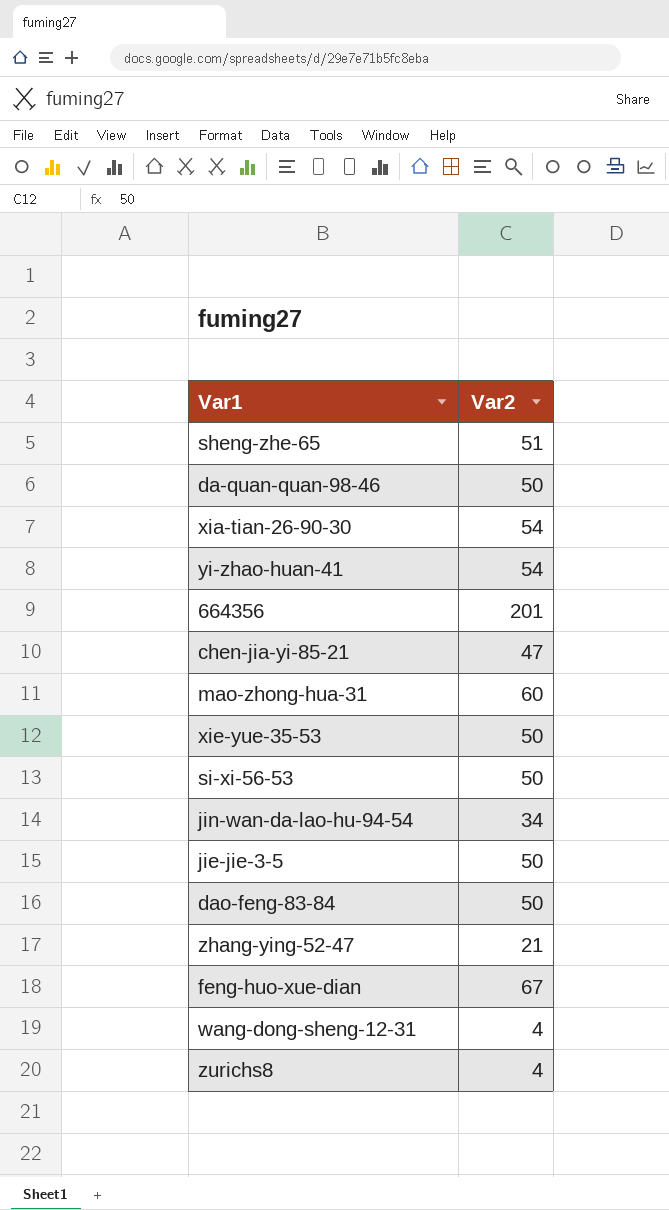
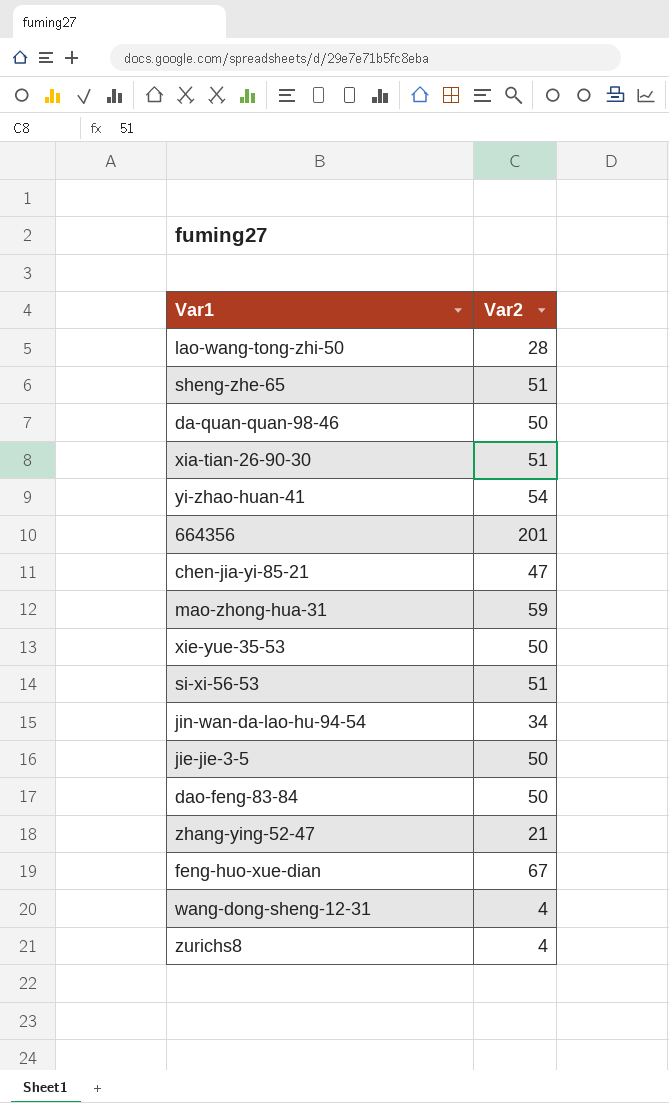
row lao-wang-tong-zhi-50: none -> 28
xia-tian-26-90-30 | Var2: 54 -> 51
mao-zhong-hua-31 | Var2: 60 -> 59
si-xi-56-53 | Var2: 50 -> 51

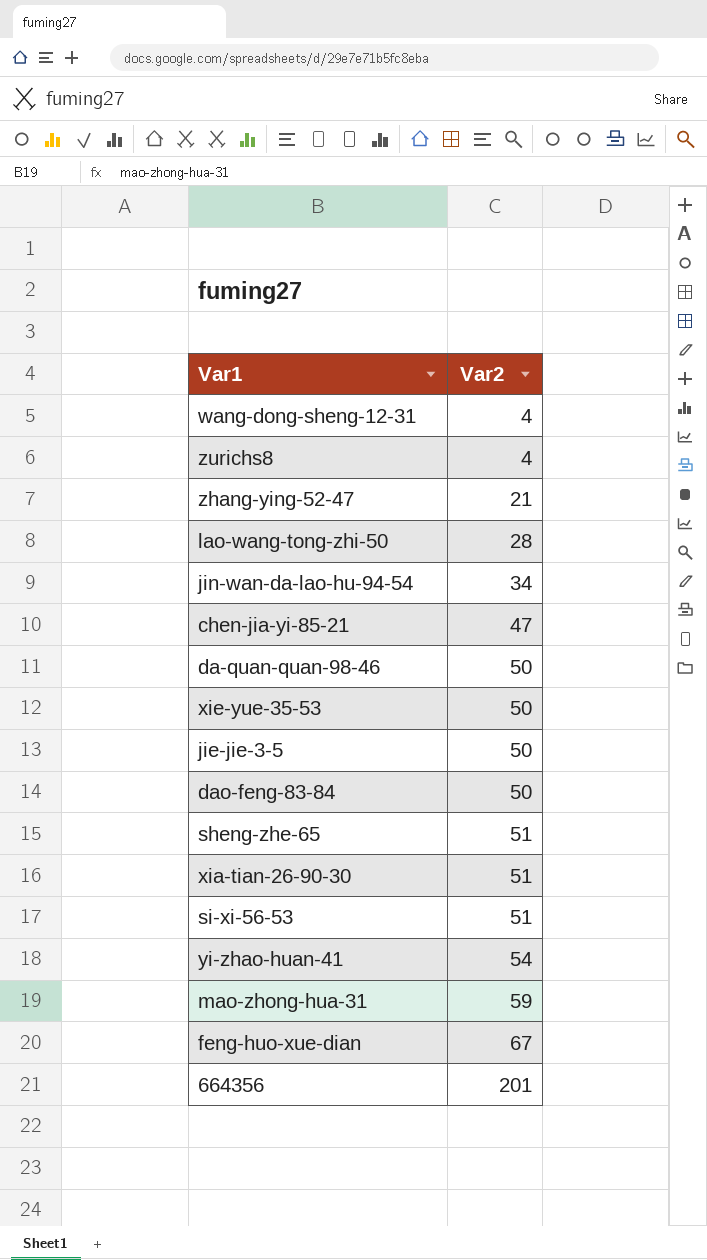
row order: none -> Var2 ascending

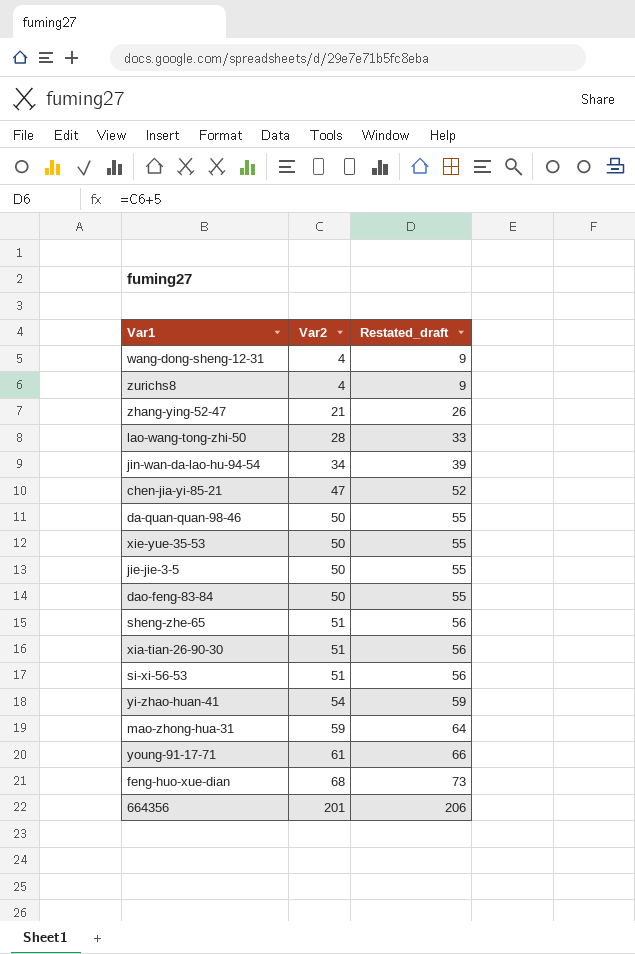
column Restated_draft | formula: none -> [Var2] + 5
row young-91-17-71: none -> 61 | 66
feng-huo-xue-dian | Var2: 67 -> 68

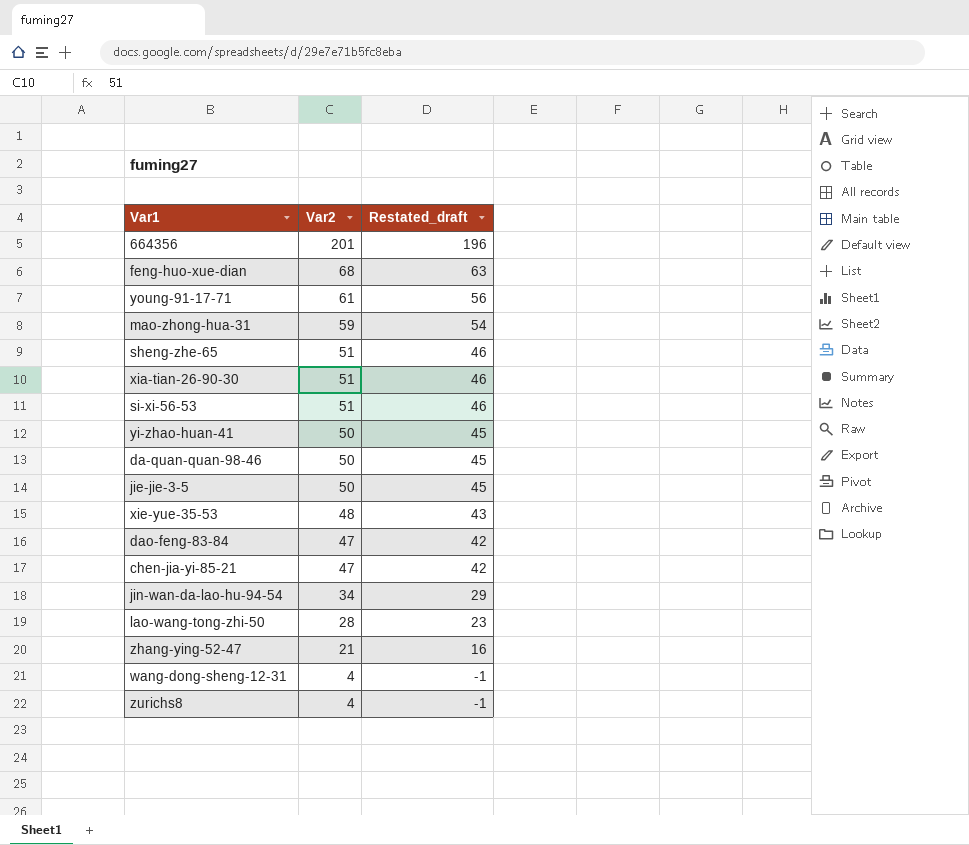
row order: Var2 ascending -> Var2 descending
column Restated_draft | formula: [Var2] + 5 -> [Var2] - 5
yi-zhao-huan-41 | Var2: 54 -> 50
xie-yue-35-53 | Var2: 50 -> 48
dao-feng-83-84 | Var2: 50 -> 47

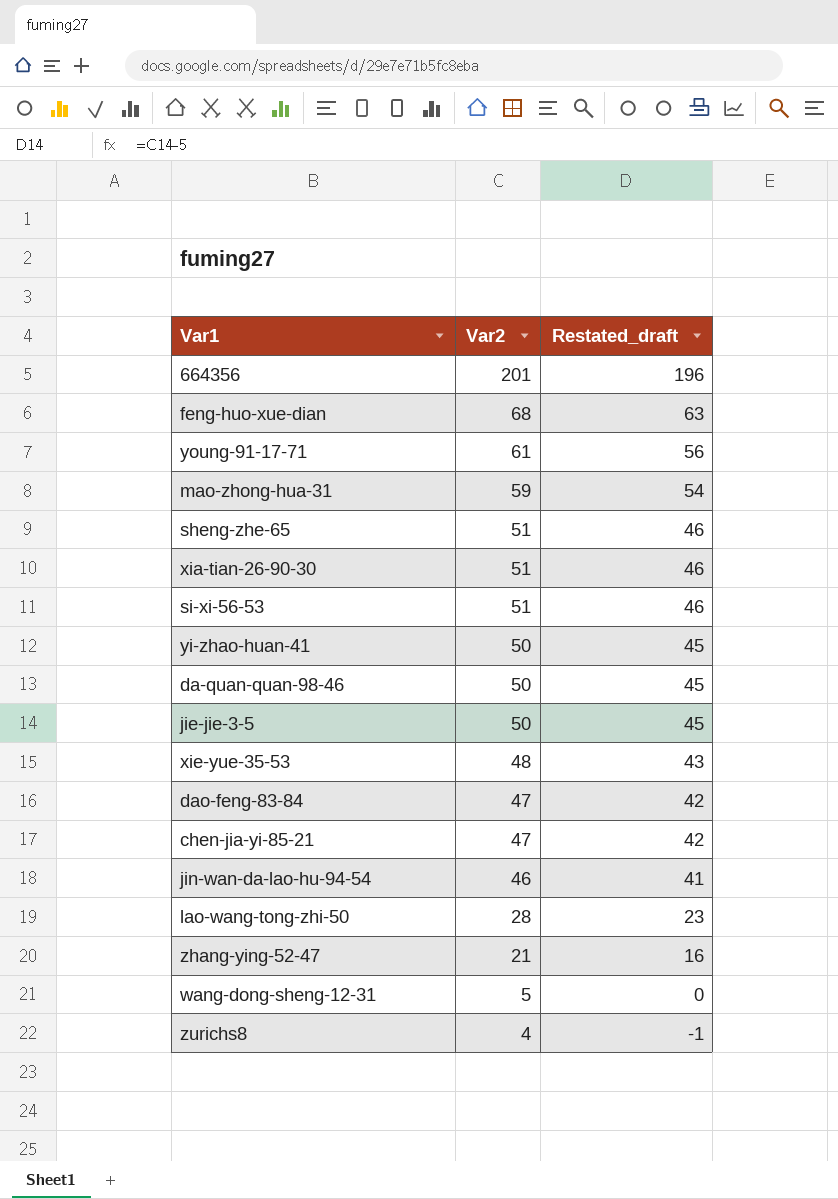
jin-wan-da-lao-hu-94-54 | Var2: 34 -> 46
jin-wan-da-lao-hu-94-54 | Restated_draft: 29 -> 41
wang-dong-sheng-12-31 | Var2: 4 -> 5
wang-dong-sheng-12-31 | Restated_draft: -1 -> 0

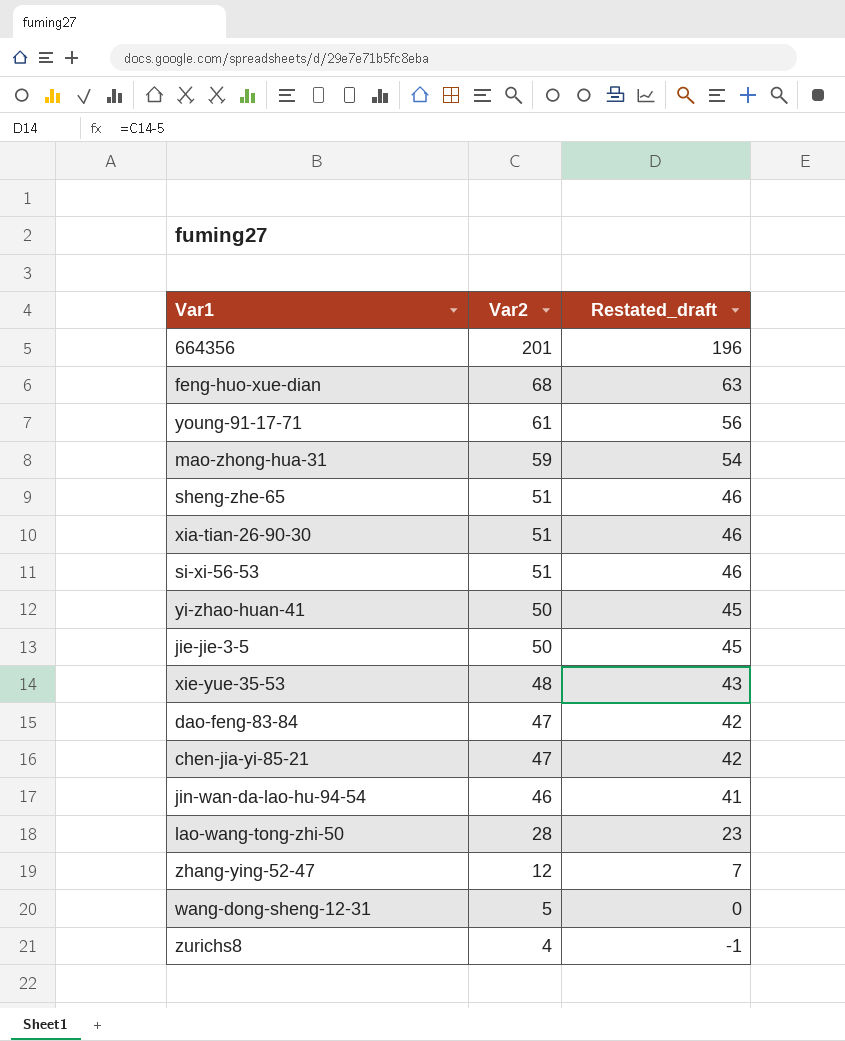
row da-quan-quan-98-46: 50 | 45 -> none
zhang-ying-52-47 | Var2: 21 -> 12
zhang-ying-52-47 | Restated_draft: 16 -> 7

